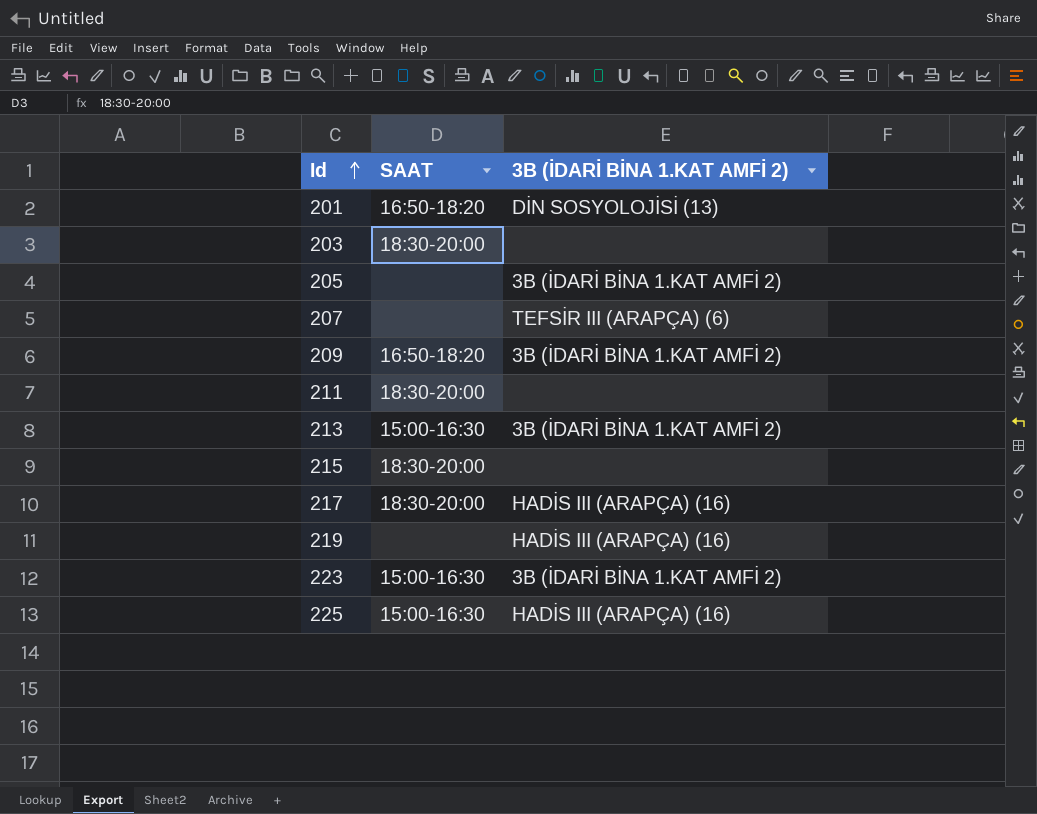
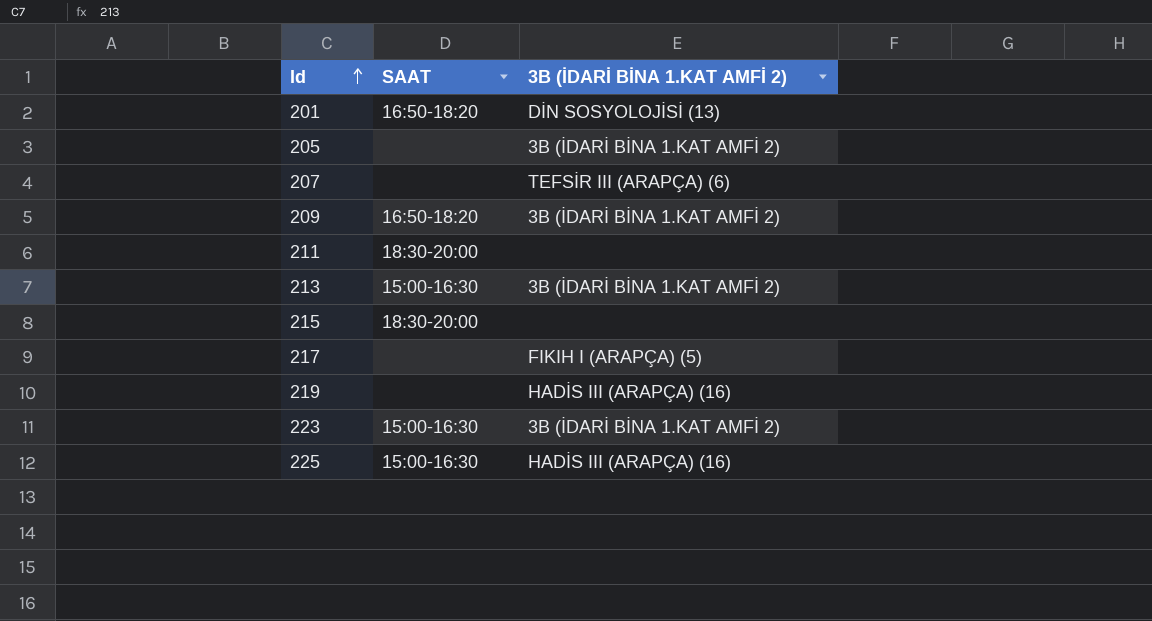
row 203: 18:30-20:00 | none -> none
217 | SAAT: 18:30-20:00 -> none
217 | 3B (İDARİ BİNA 1.KAT AMFİ 2): HADİS III (ARAPÇA) (16) -> FIKIH I (ARAPÇA) (5)

